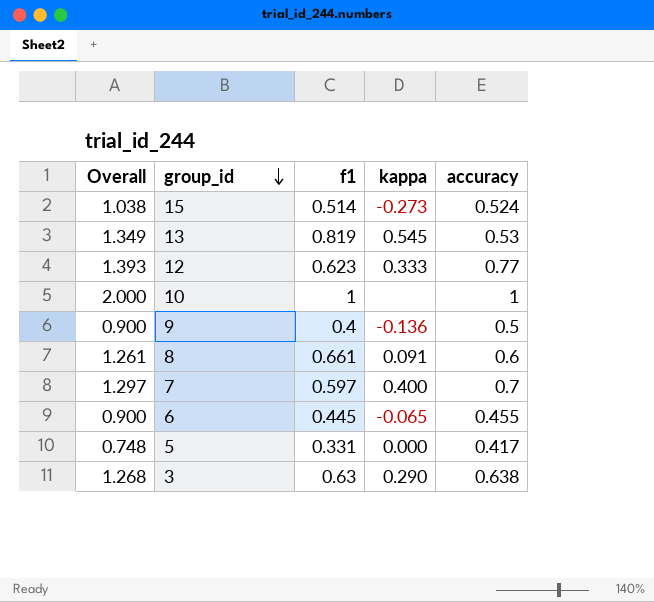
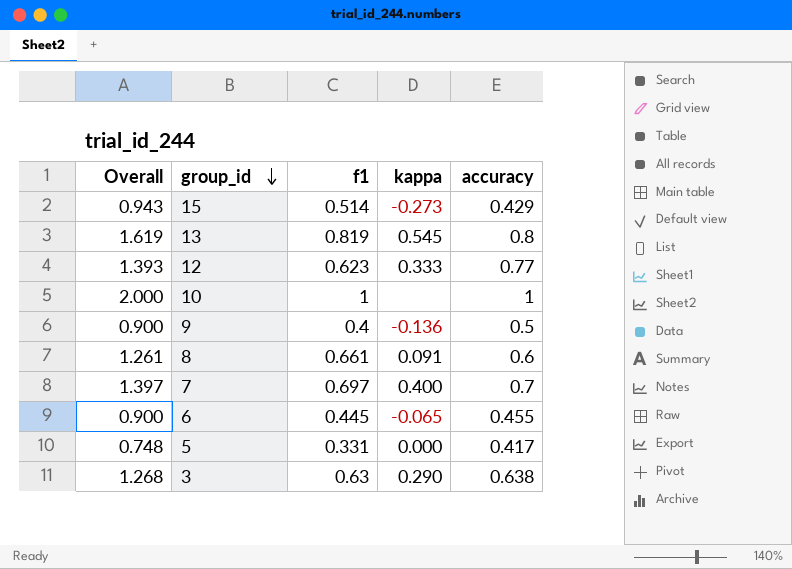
15 | Overall: 1.038 -> 0.943
15 | accuracy: 0.524 -> 0.429
13 | Overall: 1.349 -> 1.619
13 | accuracy: 0.53 -> 0.8
7 | Overall: 1.297 -> 1.397
7 | f1: 0.597 -> 0.697

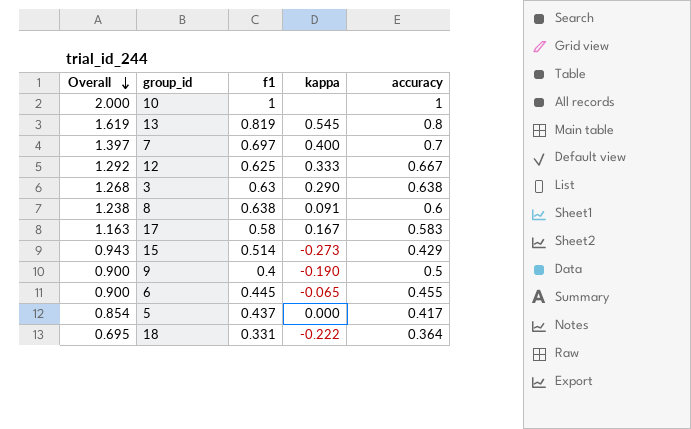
row order: group_id descending -> Overall descending
12 | Overall: 1.393 -> 1.292
12 | f1: 0.623 -> 0.625
12 | accuracy: 0.77 -> 0.667
8 | Overall: 1.261 -> 1.238
8 | f1: 0.661 -> 0.638
row 17: none -> 1.163 | 0.58 | 0.167 | 0.583
9 | kappa: -0.136 -> -0.190
5 | Overall: 0.748 -> 0.854
5 | f1: 0.331 -> 0.437
row 18: none -> 0.695 | 0.331 | -0.222 | 0.364

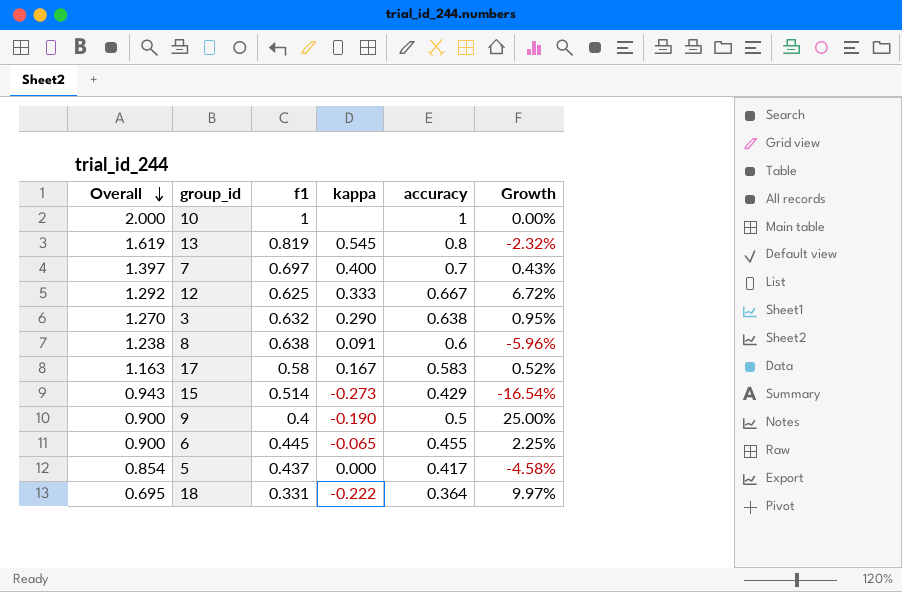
column Growth | formula: none -> ([accuracy] - [f1]) / [f1]
3 | Overall: 1.268 -> 1.270
3 | f1: 0.63 -> 0.632

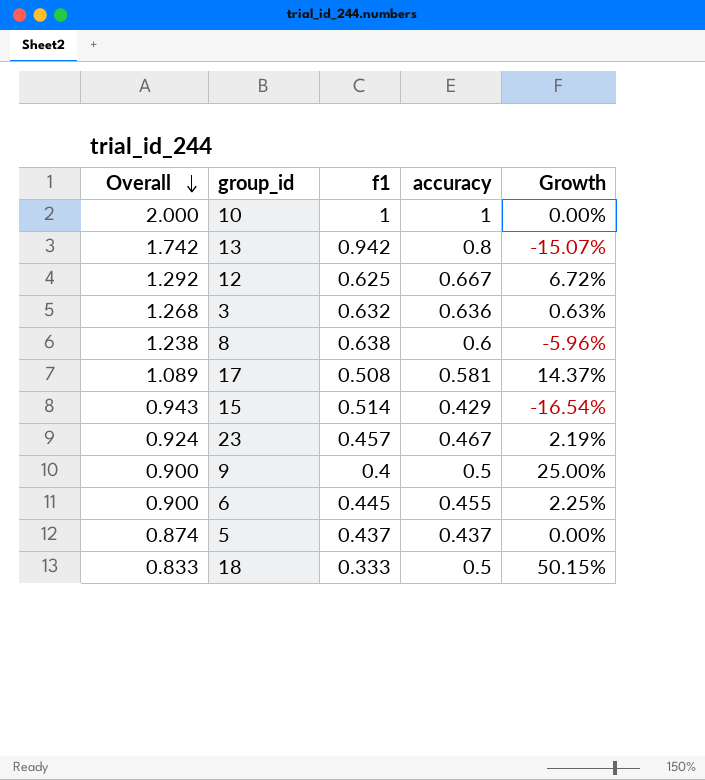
column kappa | position: 4 -> none
row 7: 1.397 | 0.697 | 0.400 | 0.7 | 0.43% -> none
13 | Overall: 1.619 -> 1.742
13 | f1: 0.819 -> 0.942
13 | Growth: -2.32% -> -15.07%
3 | Overall: 1.270 -> 1.268
3 | accuracy: 0.638 -> 0.636
3 | Growth: 0.95% -> 0.63%
17 | Overall: 1.163 -> 1.089
17 | f1: 0.58 -> 0.508
17 | accuracy: 0.583 -> 0.581
17 | Growth: 0.52% -> 14.37%
row 23: none -> 0.924 | 0.457 | 0.467 | 2.19%
5 | Overall: 0.854 -> 0.874
5 | accuracy: 0.417 -> 0.437
5 | Growth: -4.58% -> 0.00%
18 | Overall: 0.695 -> 0.833
18 | f1: 0.331 -> 0.333
18 | accuracy: 0.364 -> 0.5
18 | Growth: 9.97% -> 50.15%

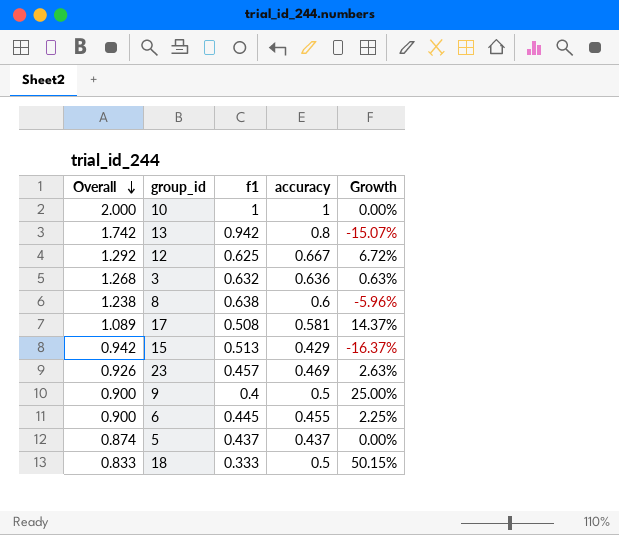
15 | Overall: 0.943 -> 0.942
15 | f1: 0.514 -> 0.513
15 | Growth: -16.54% -> -16.37%
23 | Overall: 0.924 -> 0.926
23 | accuracy: 0.467 -> 0.469
23 | Growth: 2.19% -> 2.63%

